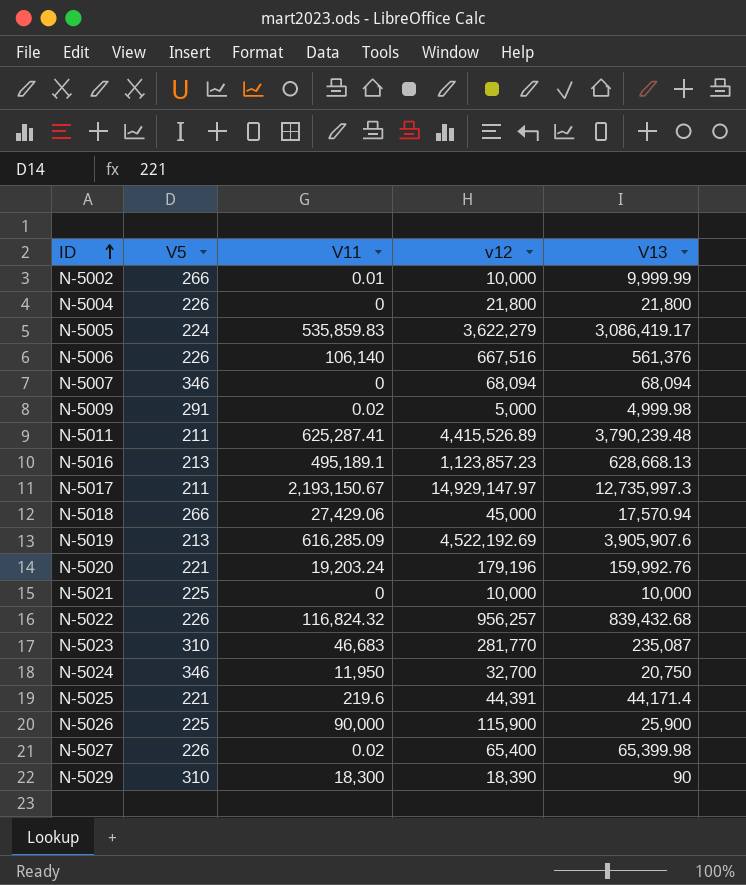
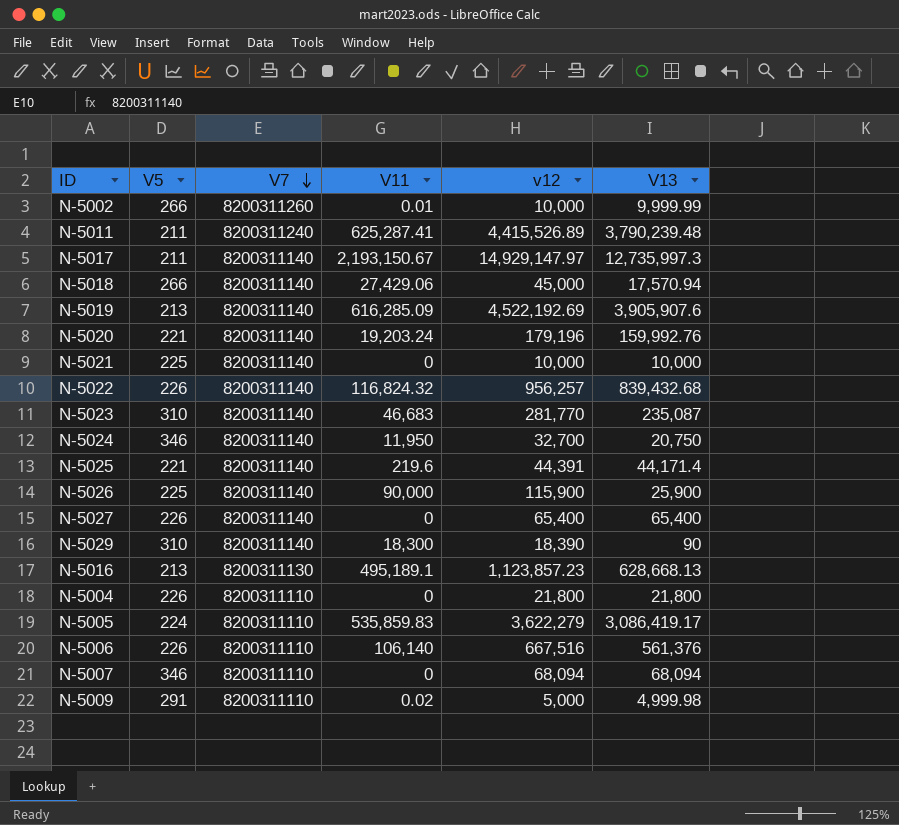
row order: ID ascending -> V7 descending
column V7 | position: none -> 3
N-5027 | V11: 0.02 -> 0
N-5027 | V13: 65,399.98 -> 65,400

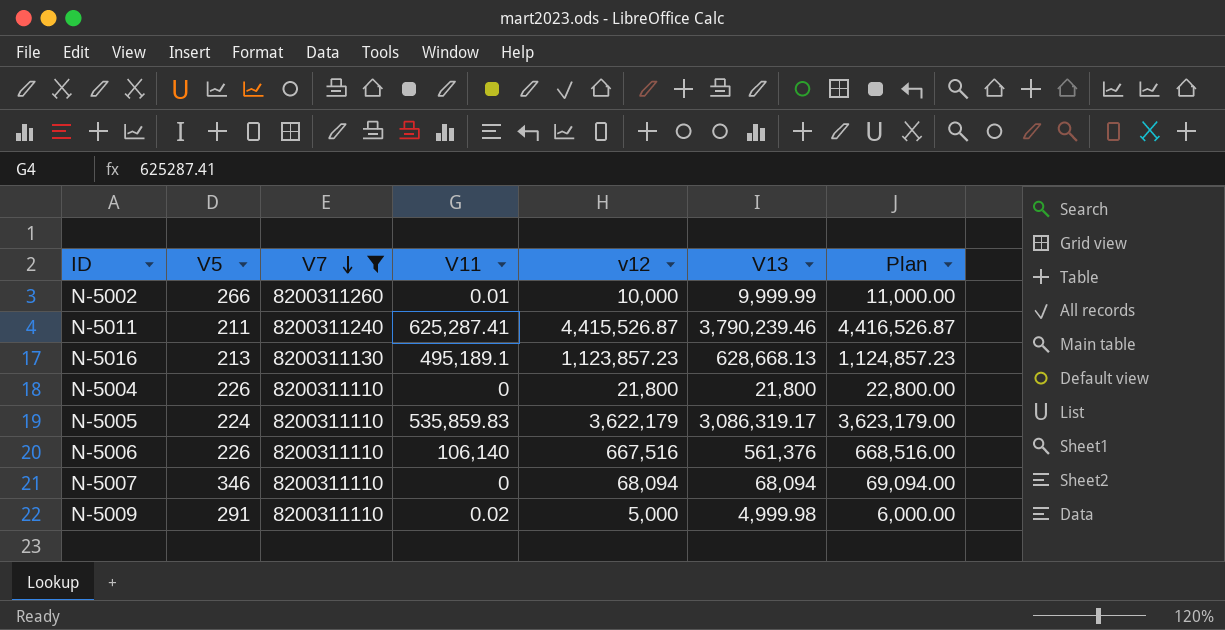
filter: none -> V7 != 8200311140
column Plan | formula: none -> [v12] + 1000
N-5011 | v12: 4,415,526.89 -> 4,415,526.87
N-5011 | V13: 3,790,239.48 -> 3,790,239.46
N-5005 | v12: 3,622,279 -> 3,622,179
N-5005 | V13: 3,086,419.17 -> 3,086,319.17

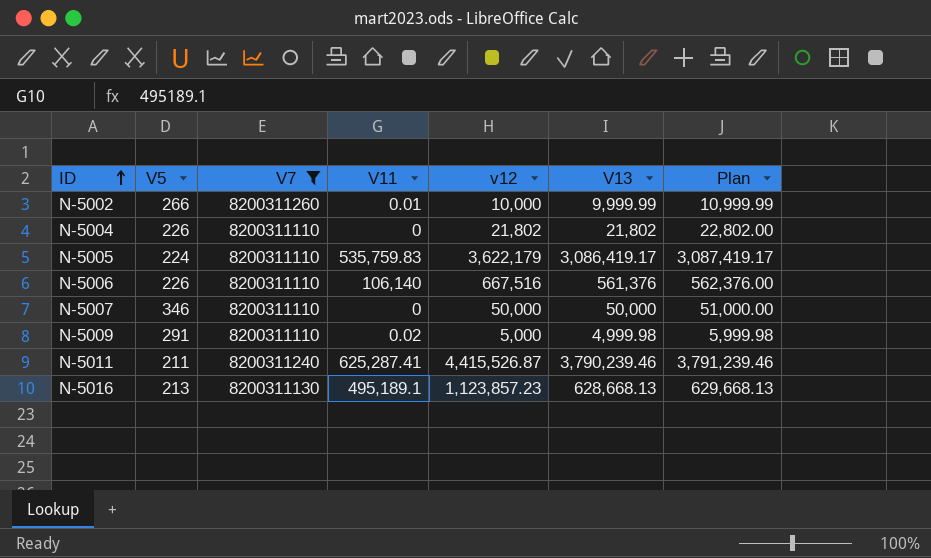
row order: V7 descending -> ID ascending
column Plan | formula: [v12] + 1000 -> [V13] + 1000
N-5004 | v12: 21,800 -> 21,802
N-5004 | V13: 21,800 -> 21,802
N-5005 | V11: 535,859.83 -> 535,759.83
N-5005 | V13: 3,086,319.17 -> 3,086,419.17
N-5007 | v12: 68,094 -> 50,000
N-5007 | V13: 68,094 -> 50,000

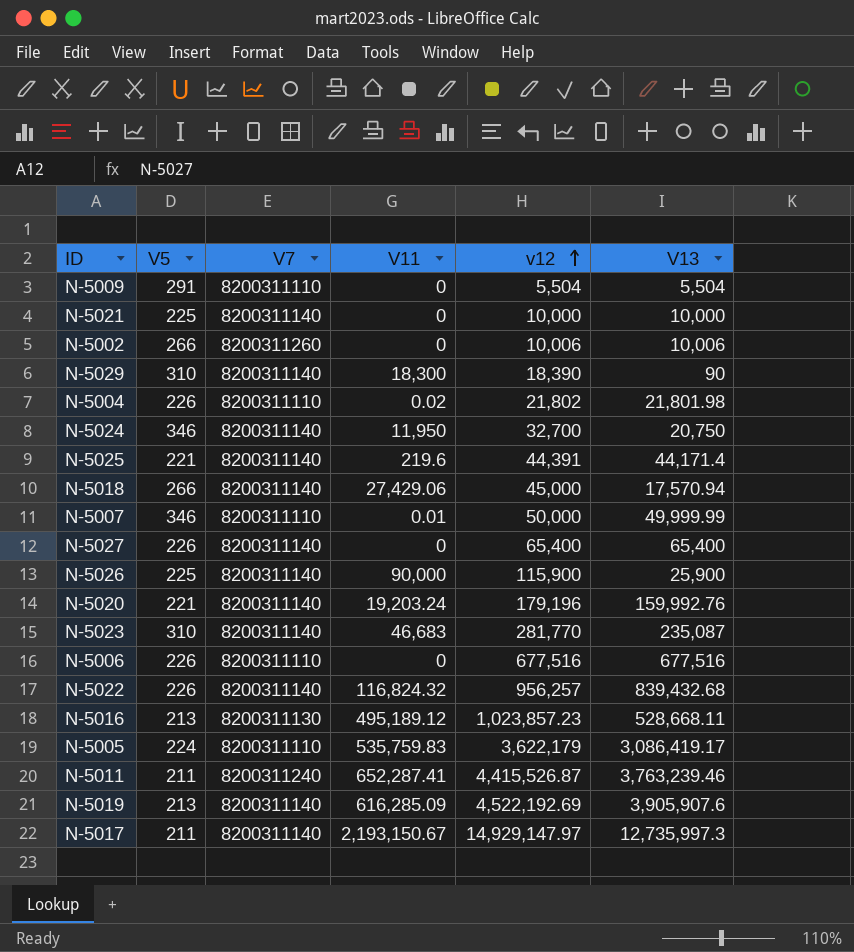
filter: V7 != 8200311140 -> none
row order: ID ascending -> v12 ascending
column Plan | formula: [V13] + 1000 -> none
N-5009 | V11: 0.02 -> 0
N-5009 | v12: 5,000 -> 5,504
N-5009 | V13: 4,999.98 -> 5,504
N-5002 | V11: 0.01 -> 0
N-5002 | v12: 10,000 -> 10,006
N-5002 | V13: 9,999.99 -> 10,006
N-5004 | V11: 0 -> 0.02
N-5004 | V13: 21,802 -> 21,801.98
N-5007 | V11: 0 -> 0.01
N-5007 | V13: 50,000 -> 49,999.99
N-5006 | V11: 106,140 -> 0
N-5006 | v12: 667,516 -> 677,516
N-5006 | V13: 561,376 -> 677,516
N-5016 | V11: 495,189.1 -> 495,189.12
N-5016 | v12: 1,123,857.23 -> 1,023,857.23
N-5016 | V13: 628,668.13 -> 528,668.11
N-5011 | V11: 625,287.41 -> 652,287.41
N-5011 | V13: 3,790,239.46 -> 3,763,239.46

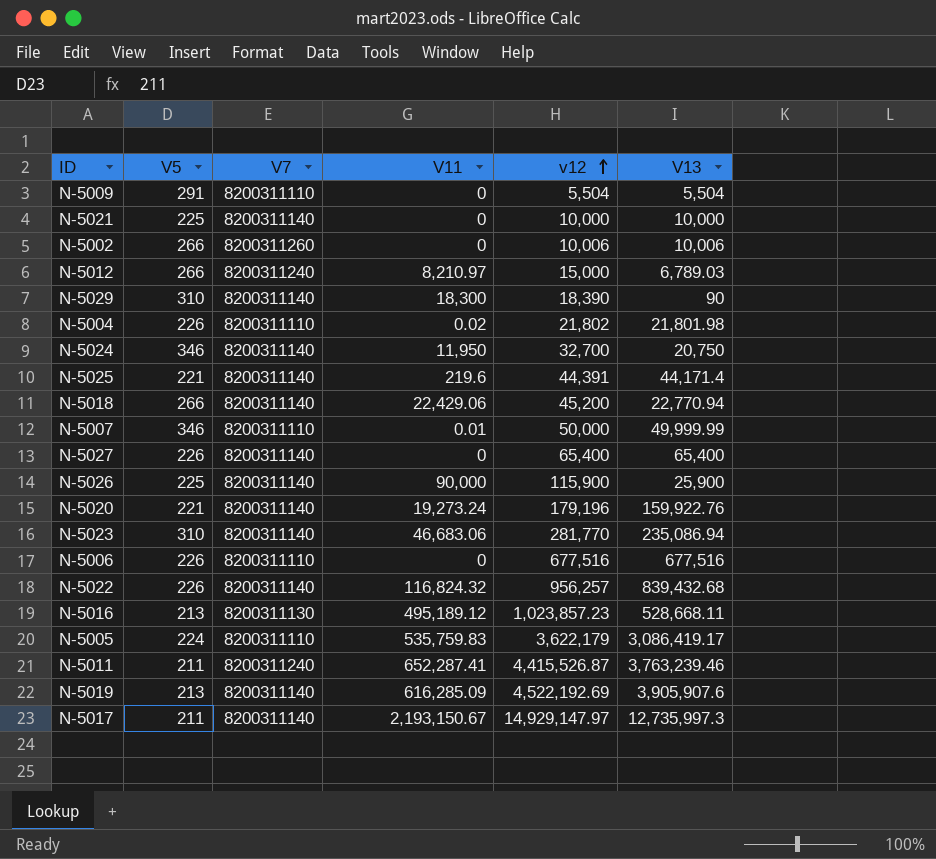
row N-5012: none -> 266 | 8200311240 | 8,210.97 | 15,000 | 6,789.03
N-5018 | V11: 27,429.06 -> 22,429.06
N-5018 | v12: 45,000 -> 45,200
N-5018 | V13: 17,570.94 -> 22,770.94
N-5020 | V11: 19,203.24 -> 19,273.24
N-5020 | V13: 159,992.76 -> 159,922.76
N-5023 | V11: 46,683 -> 46,683.06
N-5023 | V13: 235,087 -> 235,086.94

